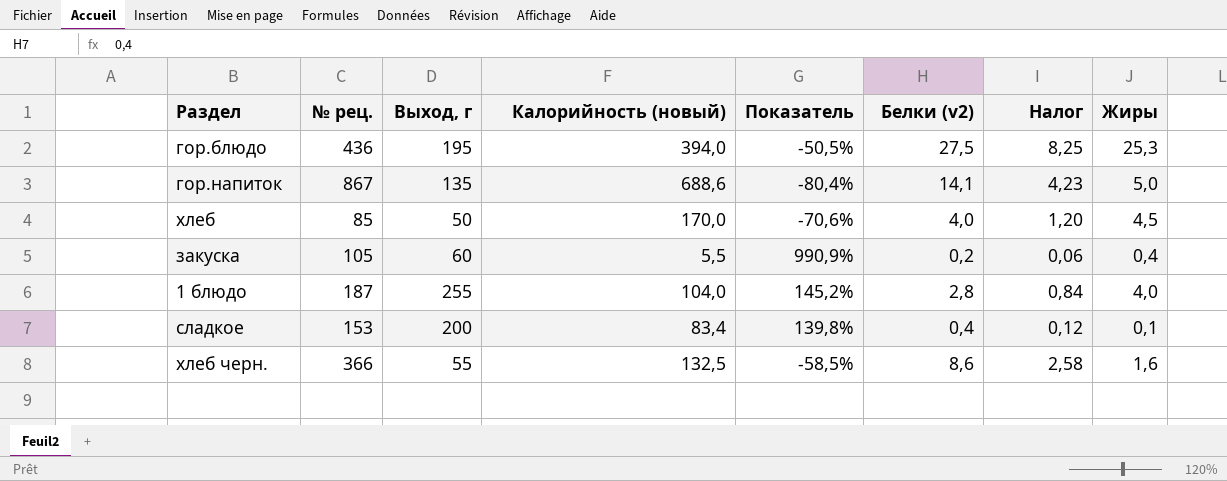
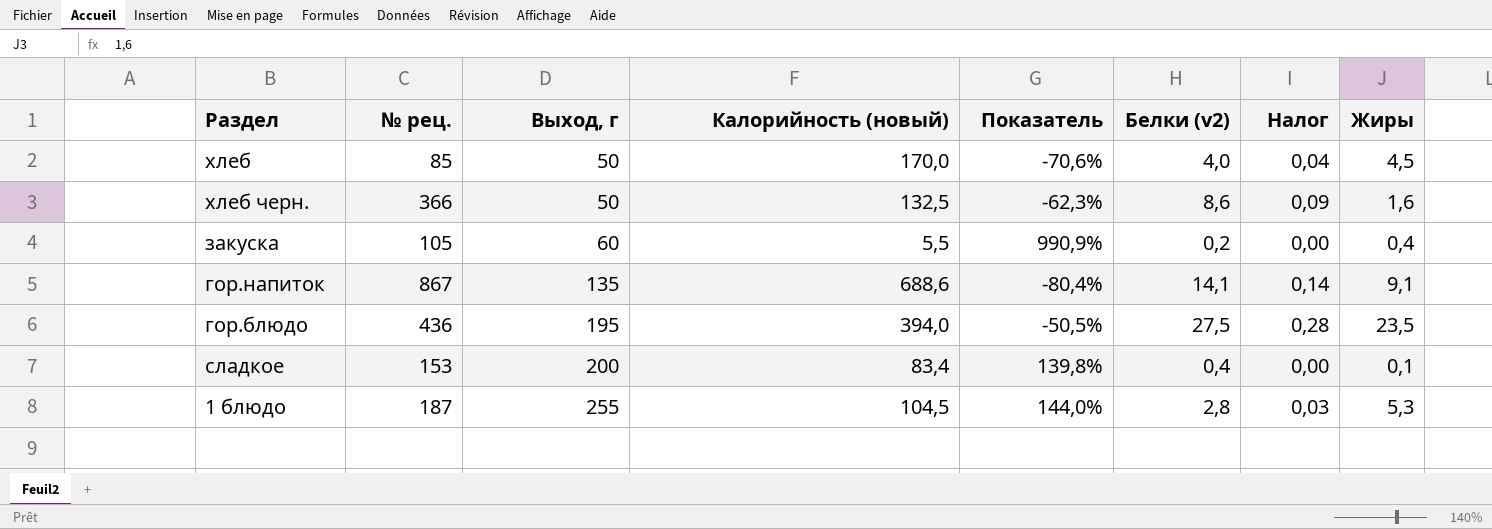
row order: none -> Выход, г ascending
column Налог | formula: [Белки (v2)] * 0,3 -> [Белки (v2)] * 0,01
хлеб черн. | Выход, г: 55 -> 50
хлеб черн. | Показатель: -58,5% -> -62,3%
гор.напиток | Жиры: 5,0 -> 9,1
гор.блюдо | Жиры: 25,3 -> 23,5
1 блюдо | Калорийность (новый): 104,0 -> 104,5
1 блюдо | Показатель: 145,2% -> 144,0%
1 блюдо | Жиры: 4,0 -> 5,3

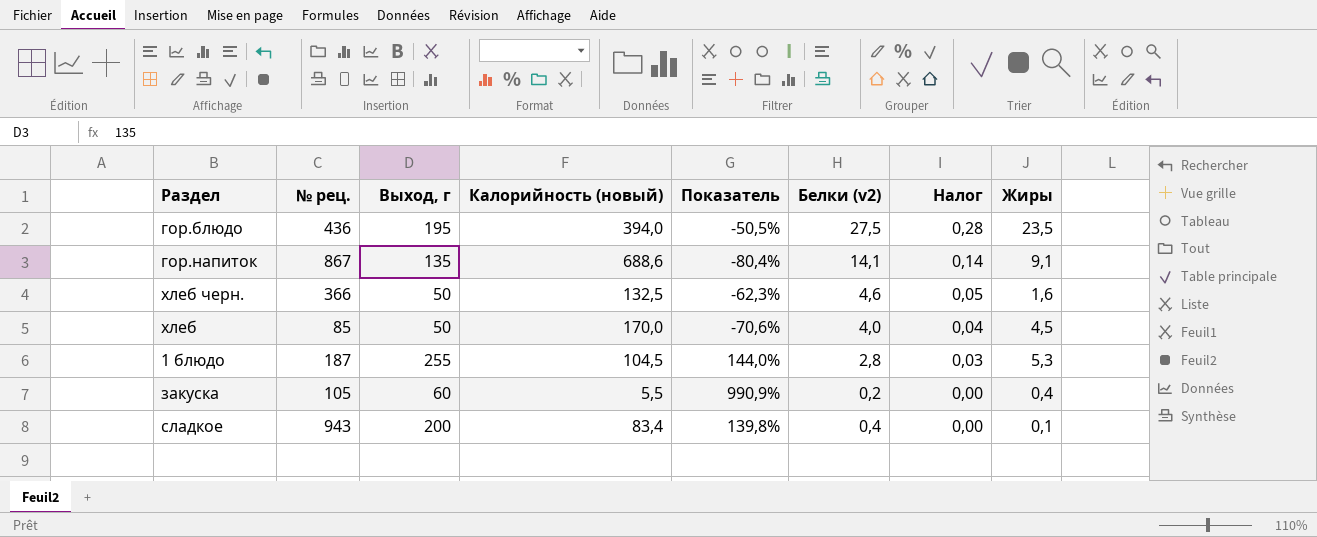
row order: Выход, г ascending -> Налог descending
хлеб черн. | Белки (v2): 8,6 -> 4,6
хлеб черн. | Налог: 0,09 -> 0,05
сладкое | № рец.: 153 -> 943

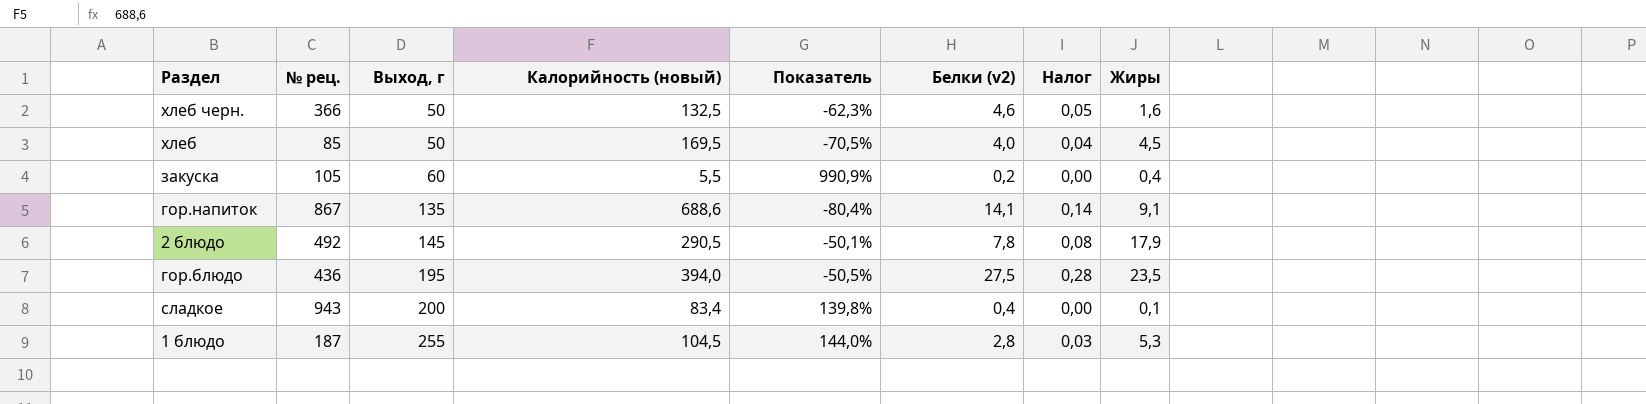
row order: Налог descending -> Выход, г ascending
хлеб | Калорийность (новый): 170,0 -> 169,5
хлеб | Показатель: -70,6% -> -70,5%
row 2 блюдо: none -> 492 | 145 | 290,5 | -50,1% | 7,8 | 0,08 | 17,9

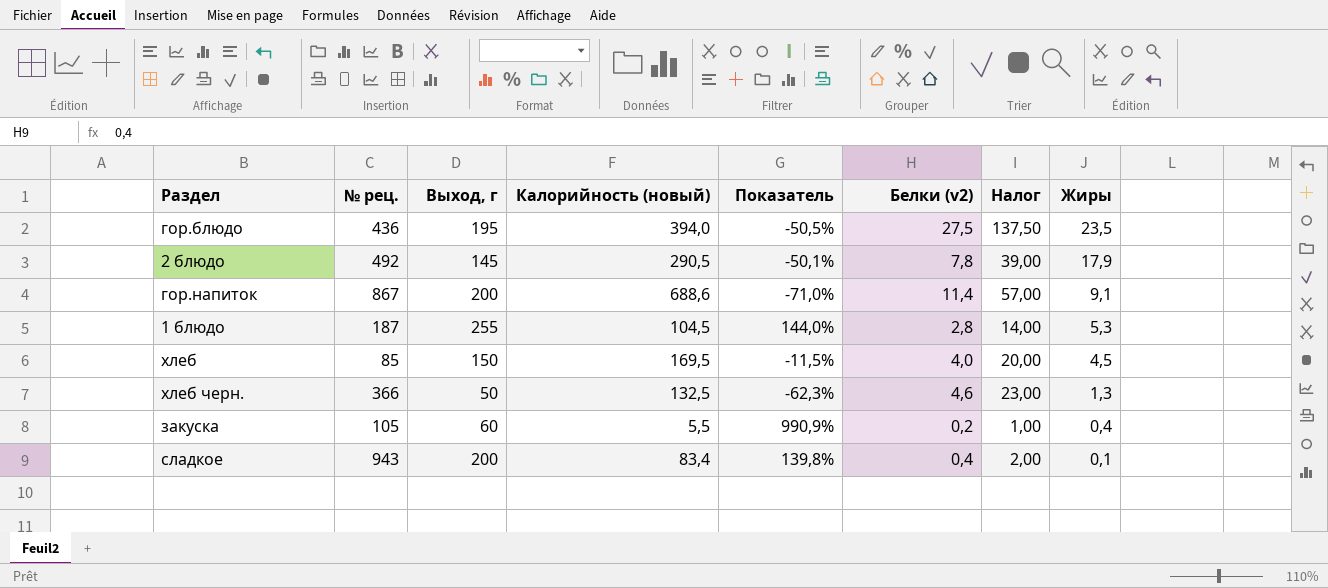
row order: Выход, г ascending -> Жиры descending
column Налог | formula: [Белки (v2)] * 0,01 -> [Белки (v2)] * 5
гор.напиток | Выход, г: 135 -> 200
гор.напиток | Показатель: -80,4% -> -71,0%
гор.напиток | Белки (v2): 14,1 -> 11,4
хлеб | Выход, г: 50 -> 150
хлеб | Показатель: -70,5% -> -11,5%
хлеб черн. | Жиры: 1,6 -> 1,3

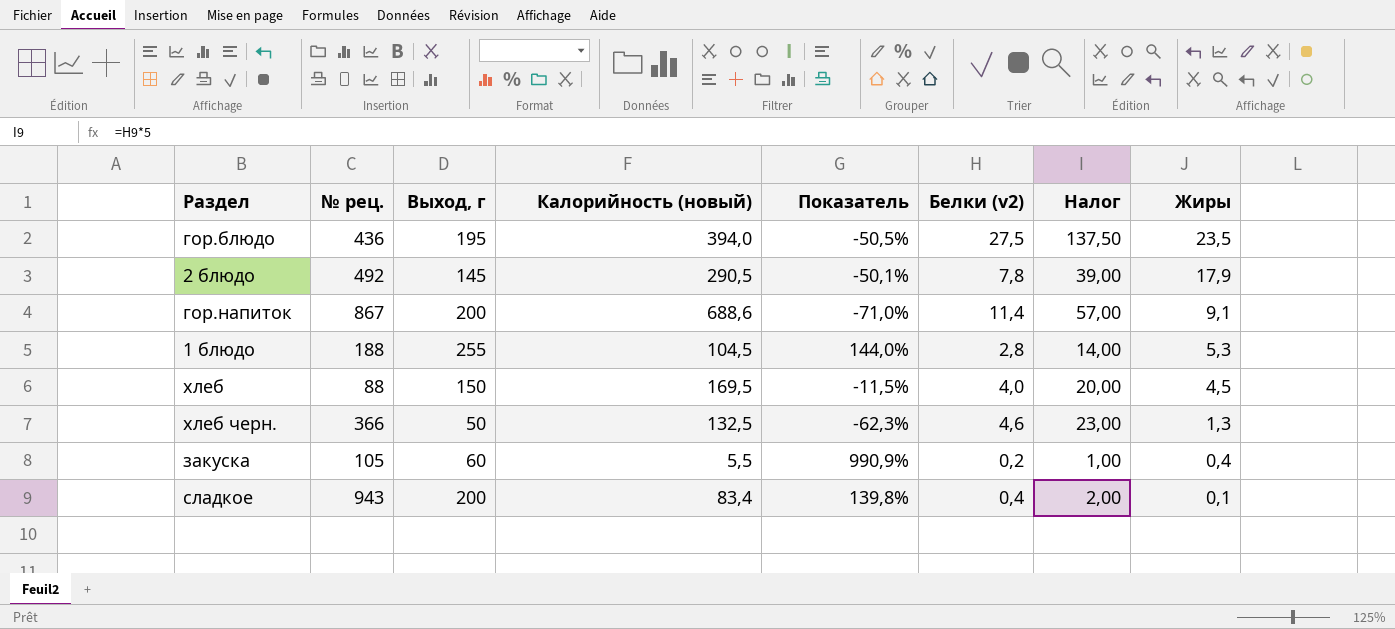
1 блюдо | № рец.: 187 -> 188
хлеб | № рец.: 85 -> 88

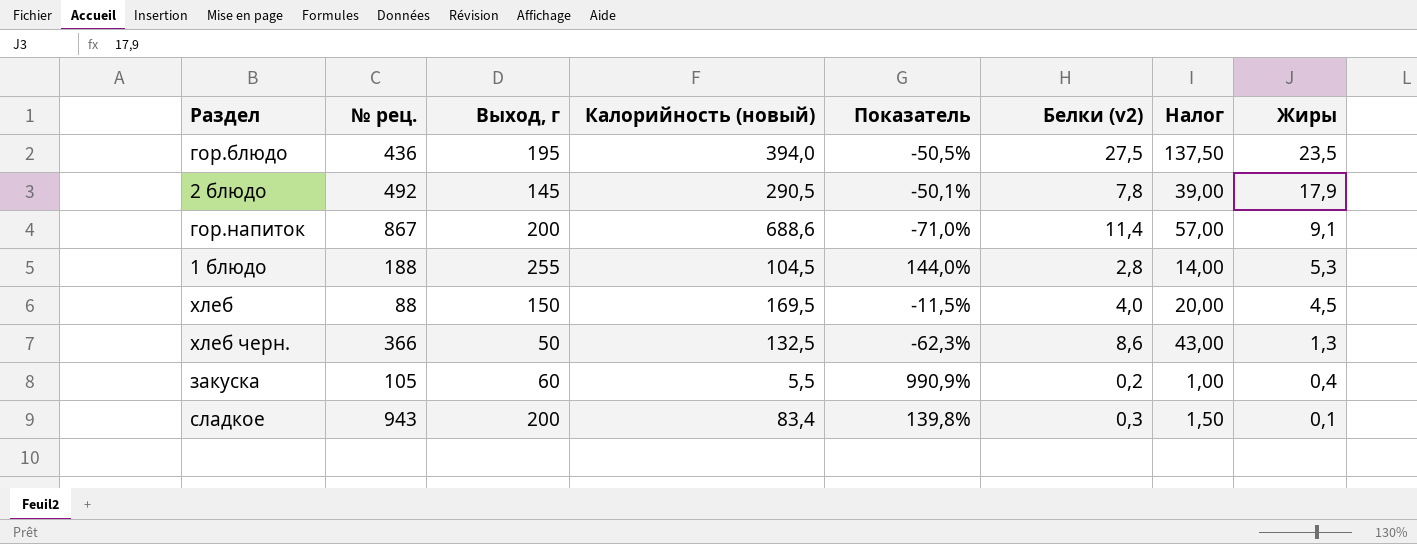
хлеб черн. | Белки (v2): 4,6 -> 8,6
хлеб черн. | Налог: 23,00 -> 43,00
сладкое | Белки (v2): 0,4 -> 0,3
сладкое | Налог: 2,00 -> 1,50

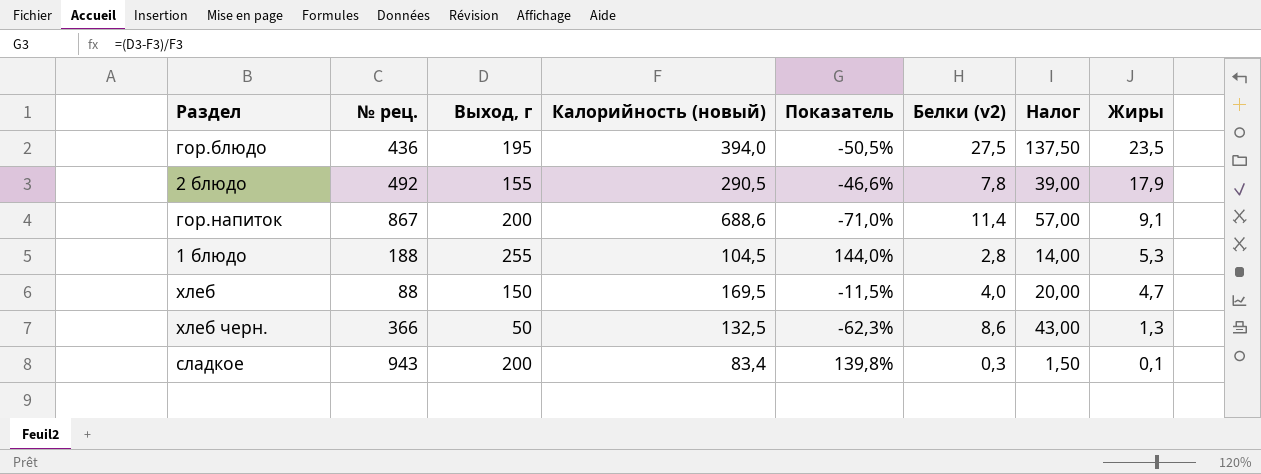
row закуска: 105 | 60 | 5,5 | 990,9% | 0,2 | 1,00 | 0,4 -> none
2 блюдо | Выход, г: 145 -> 155
2 блюдо | Показатель: -50,1% -> -46,6%
хлеб | Жиры: 4,5 -> 4,7

